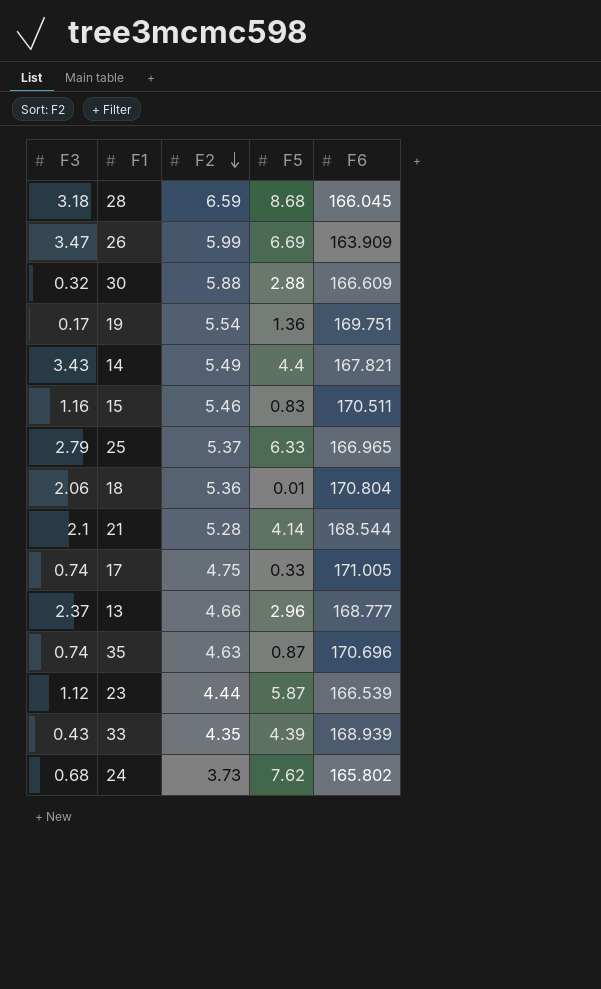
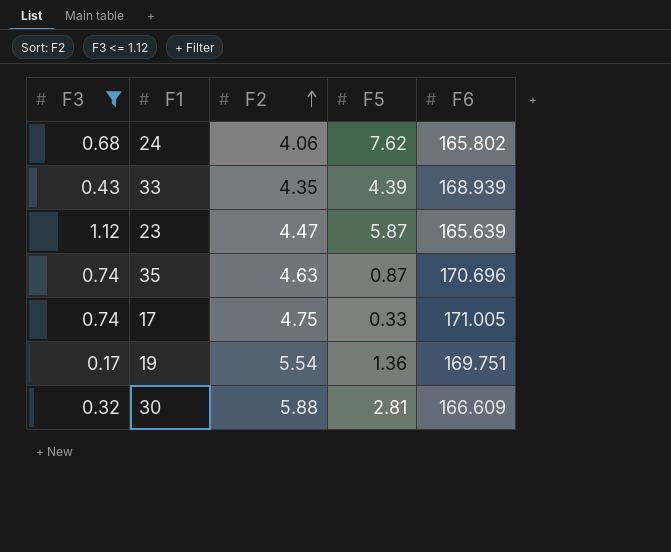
filter: none -> F3 <= 1.12
row order: F2 descending -> F2 ascending
24 | F2: 3.73 -> 4.06
23 | F2: 4.44 -> 4.47
23 | F6: 166.539 -> 165.639
30 | F5: 2.88 -> 2.81

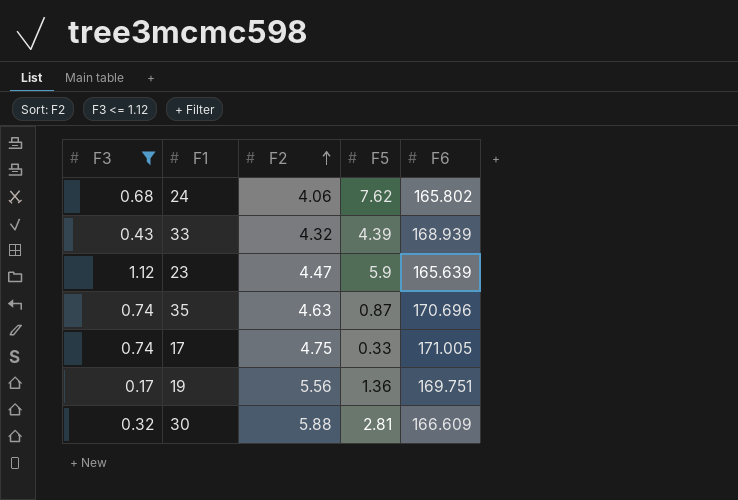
33 | F2: 4.35 -> 4.32
23 | F5: 5.87 -> 5.9
19 | F2: 5.54 -> 5.56

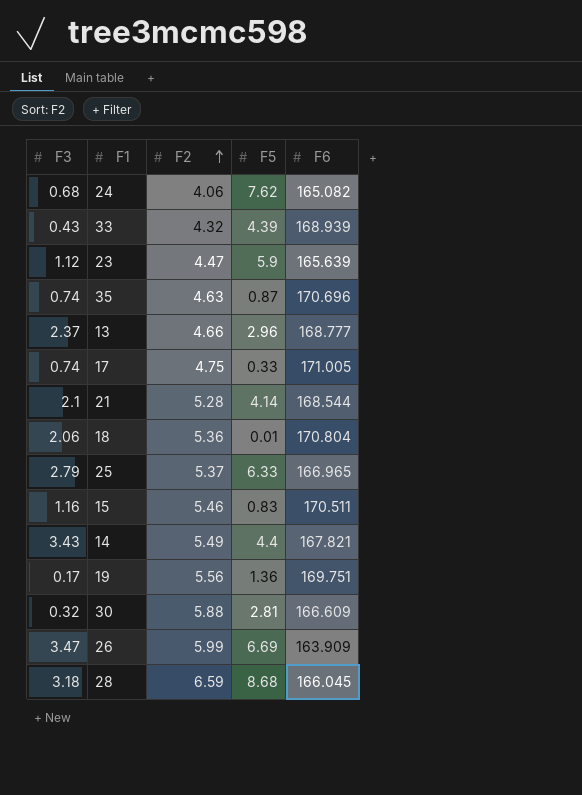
filter: F3 <= 1.12 -> none
24 | F6: 165.802 -> 165.082

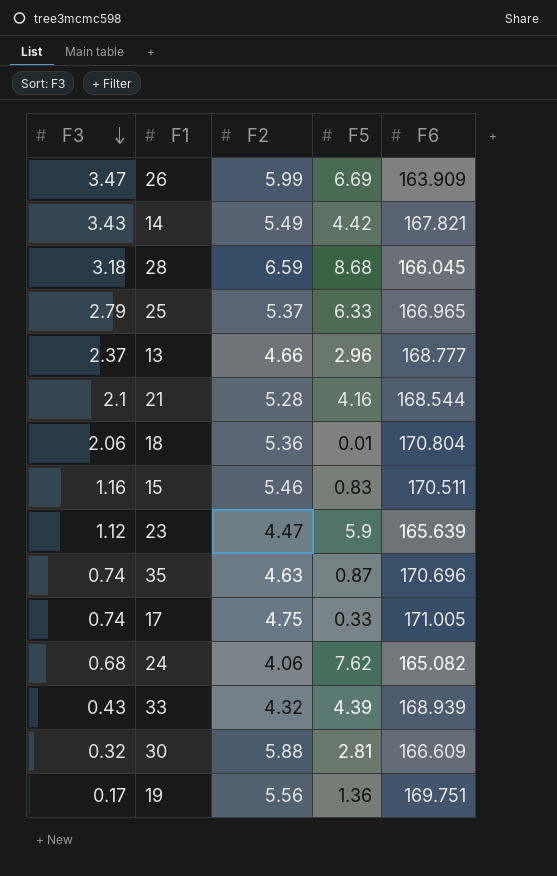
row order: F2 ascending -> F3 descending
14 | F5: 4.4 -> 4.42
21 | F5: 4.14 -> 4.16

